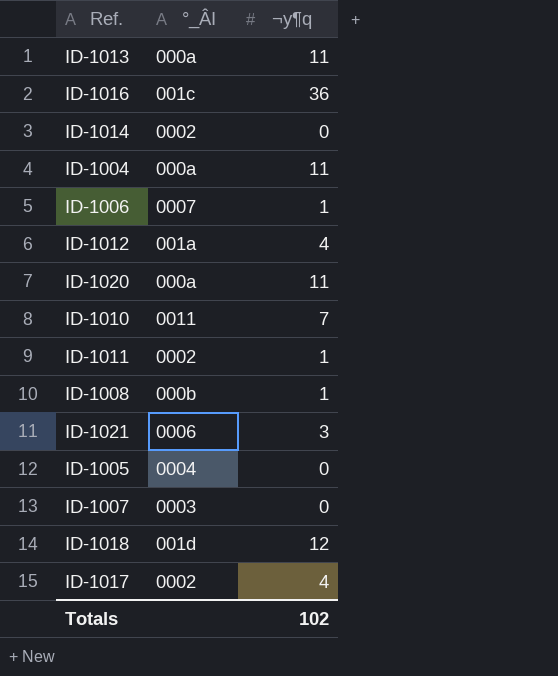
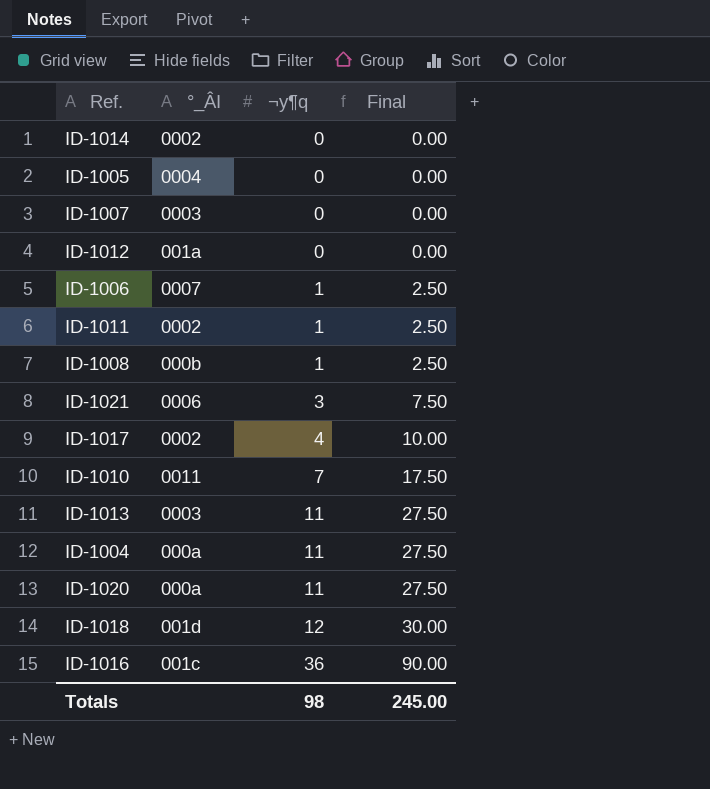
row order: none -> ¬y¶q ascending
column Final | formula: none -> [¬y¶q] * 2.5
ID-1012 | ¬y¶q: 4 -> 0
ID-1013 | °_ÂI: 000a -> 0003
Totals | ¬y¶q: 102 -> 98

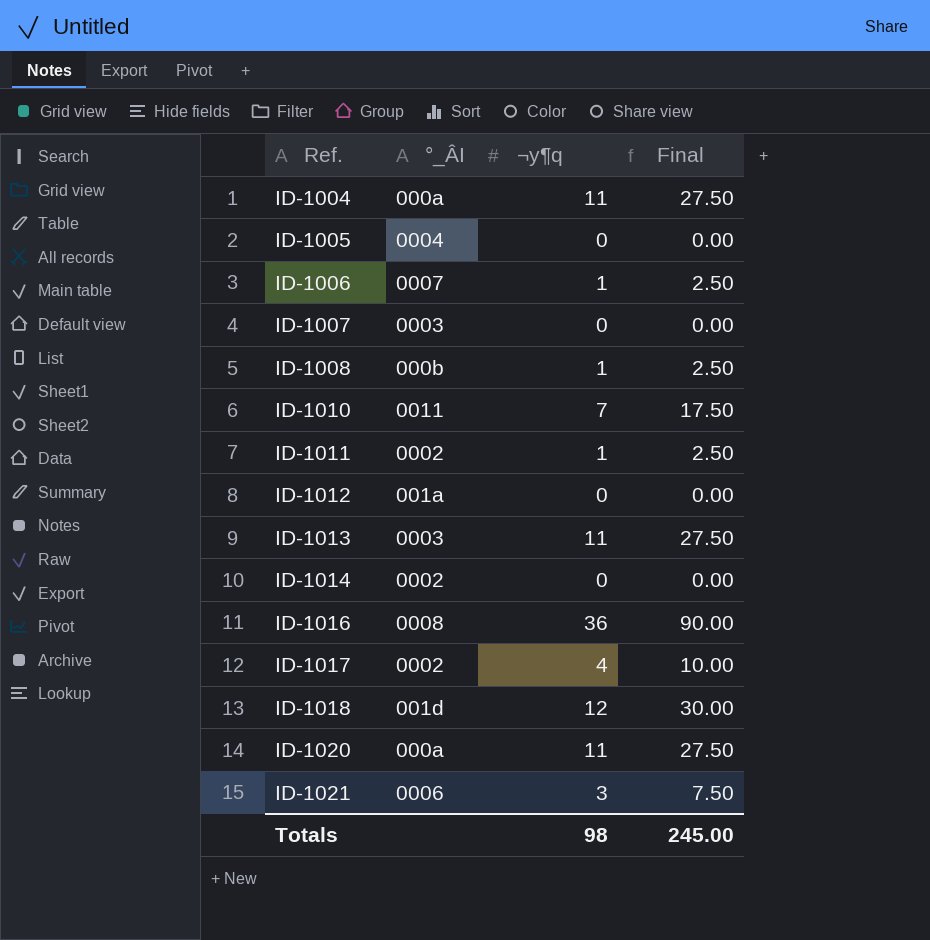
row order: ¬y¶q ascending -> Ref. ascending
ID-1016 | °_ÂI: 001c -> 0008

